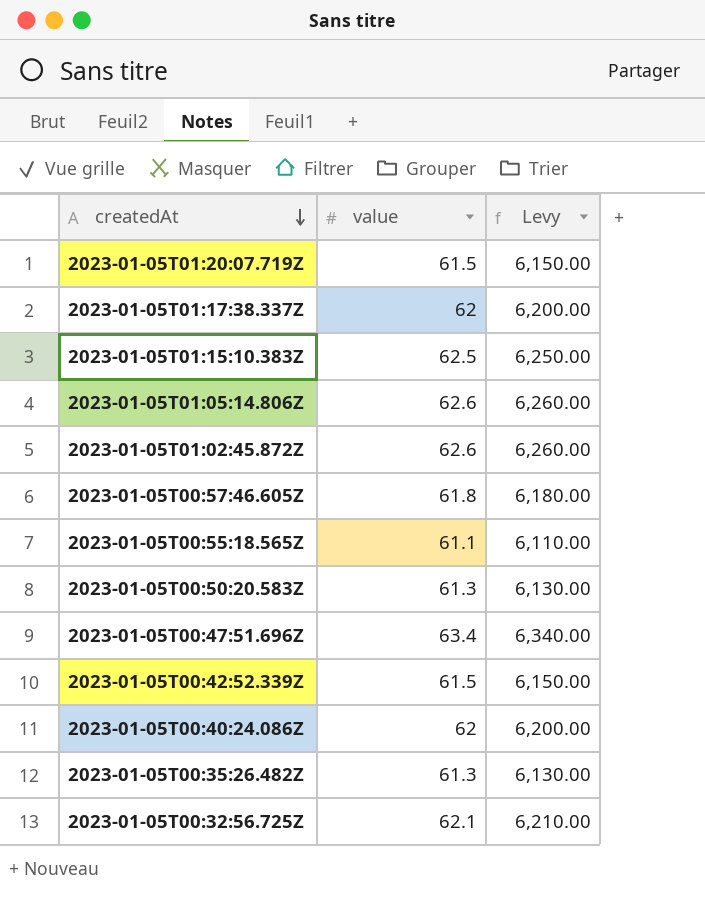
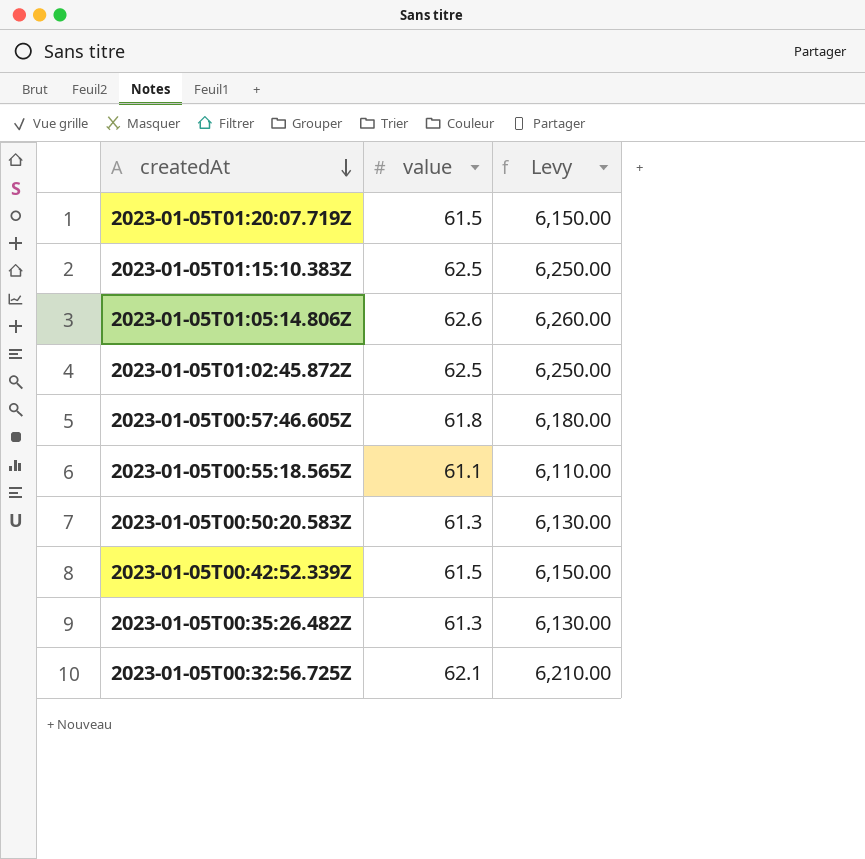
row 2023-01-05T01:17:38.337Z: 62 | 6,200.00 -> none
row 2023-01-05T00:47:51.696Z: 63.4 | 6,340.00 -> none
row 2023-01-05T00:40:24.086Z: 62 | 6,200.00 -> none
2023-01-05T01:02:45.872Z | value: 62.6 -> 62.5
2023-01-05T01:02:45.872Z | Levy: 6,260.00 -> 6,250.00

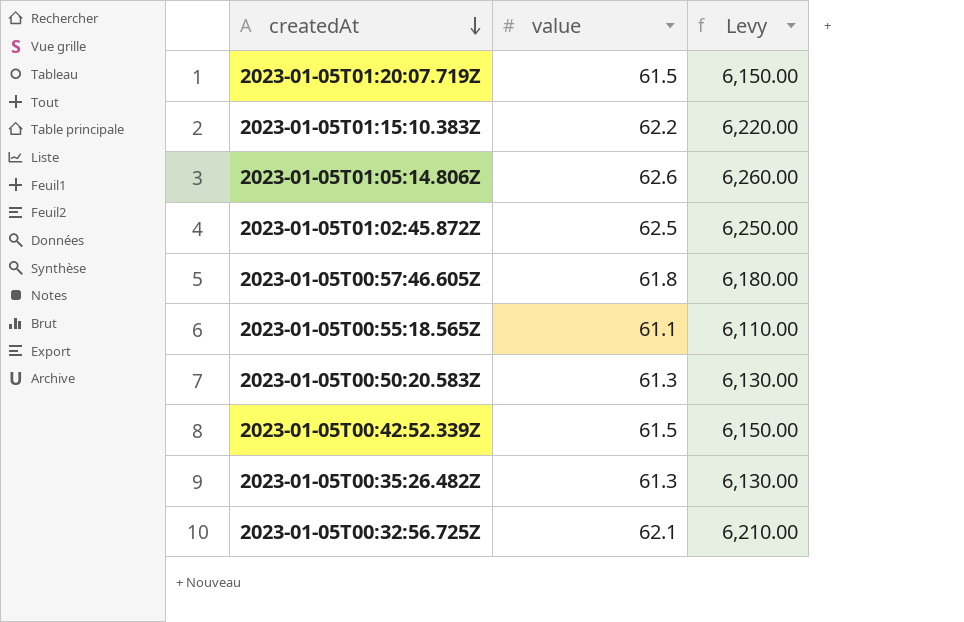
2023-01-05T01:15:10.383Z | value: 62.5 -> 62.2
2023-01-05T01:15:10.383Z | Levy: 6,250.00 -> 6,220.00

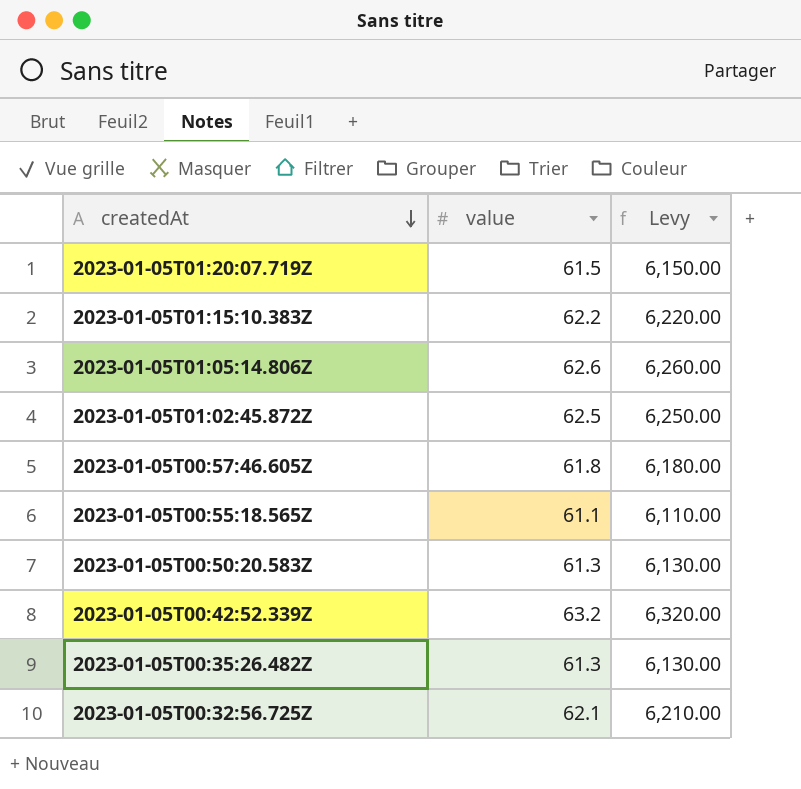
2023-01-05T00:42:52.339Z | value: 61.5 -> 63.2
2023-01-05T00:42:52.339Z | Levy: 6,150.00 -> 6,320.00

